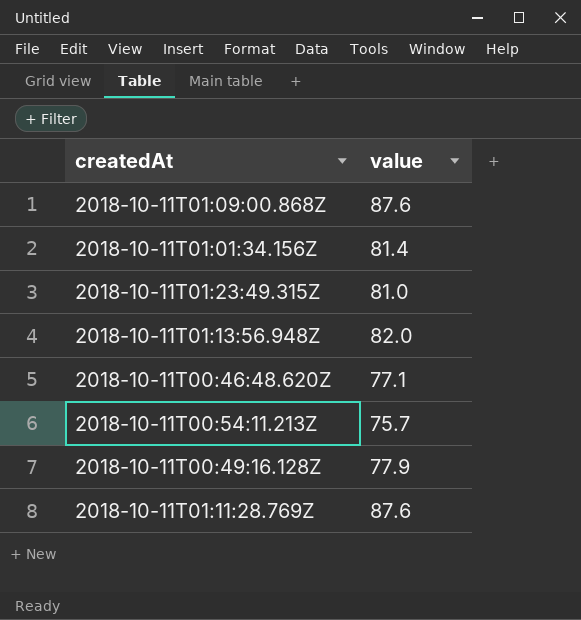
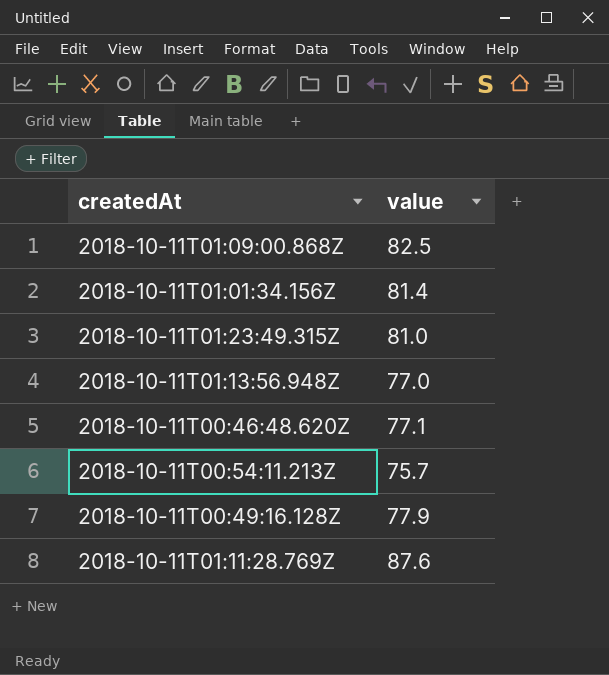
2018-10-11T01:09:00.868Z | value: 87.6 -> 82.5
2018-10-11T01:13:56.948Z | value: 82.0 -> 77.0

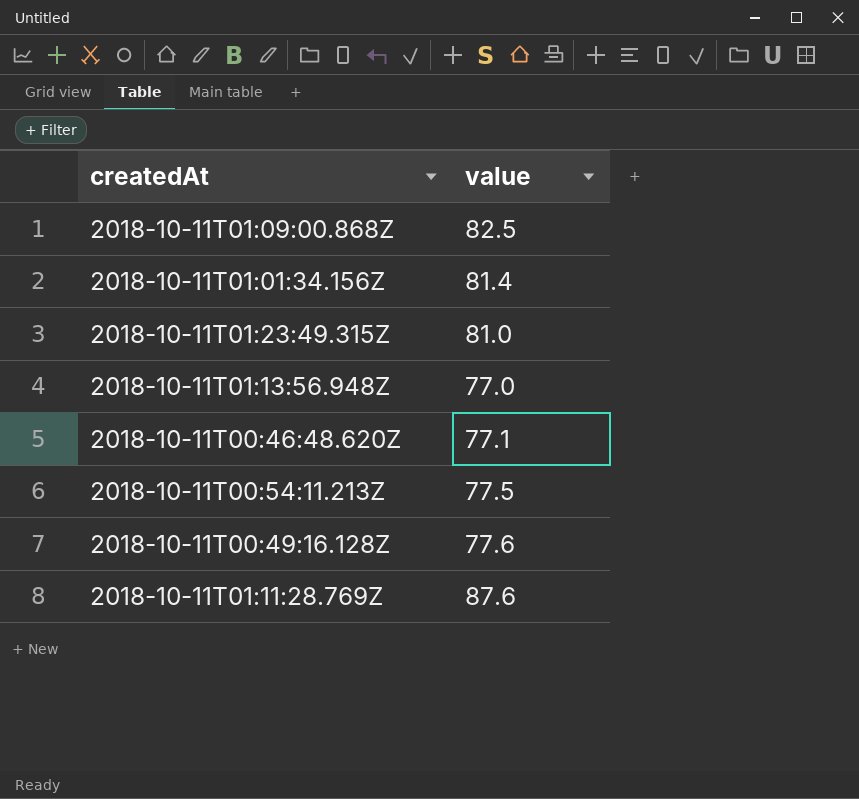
2018-10-11T00:54:11.213Z | value: 75.7 -> 77.5
2018-10-11T00:49:16.128Z | value: 77.9 -> 77.6

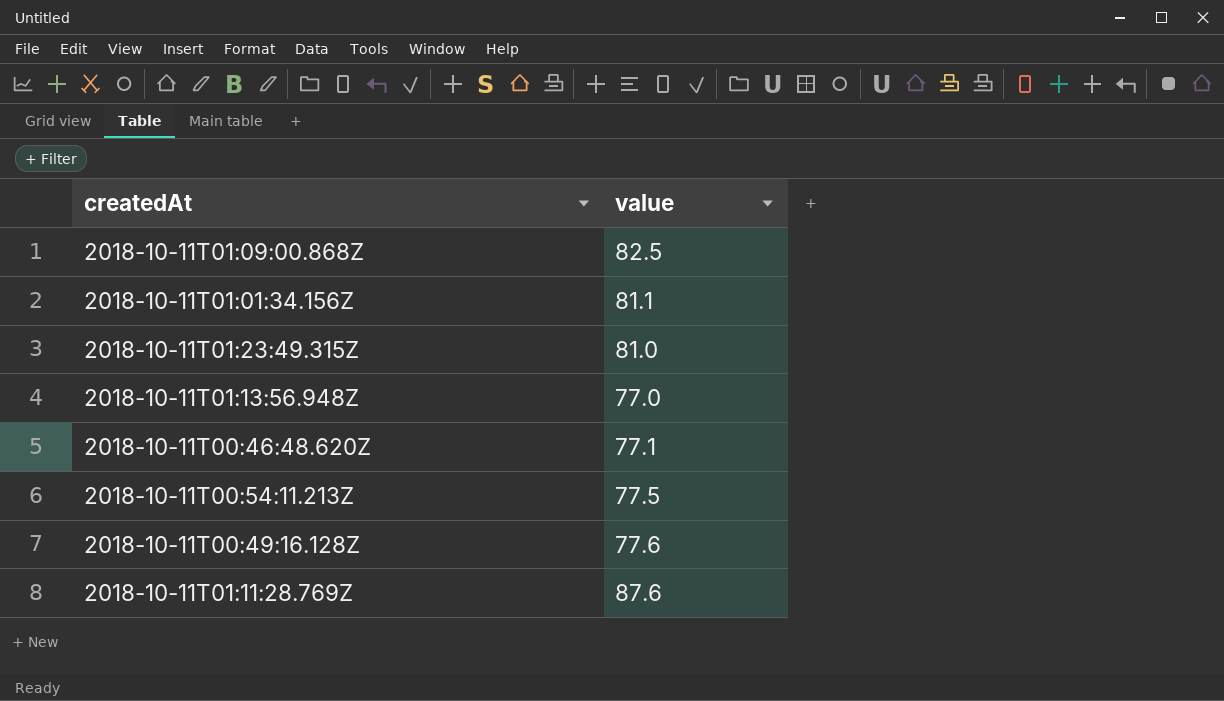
2018-10-11T01:01:34.156Z | value: 81.4 -> 81.1

